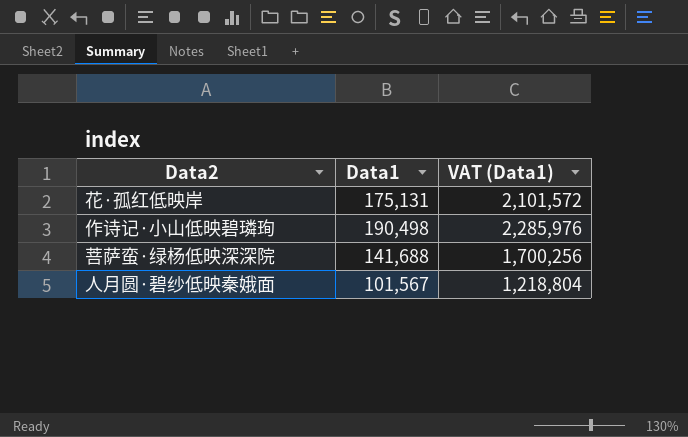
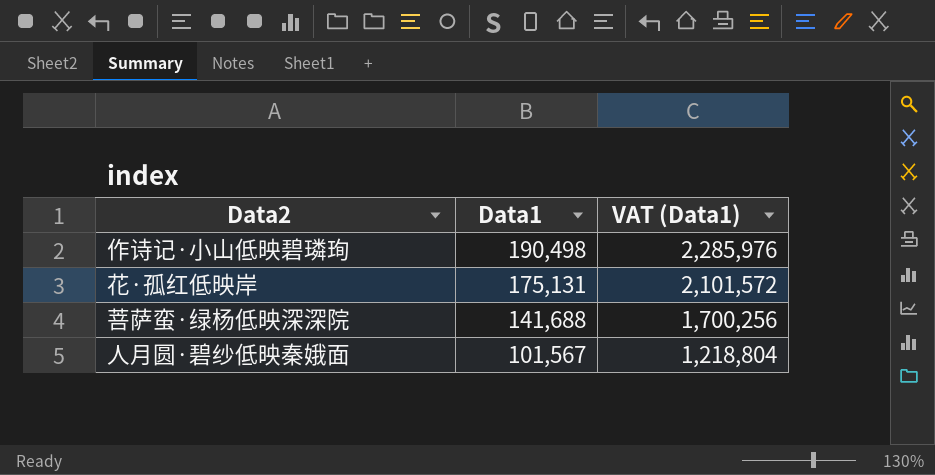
row order: none -> Data1 descending

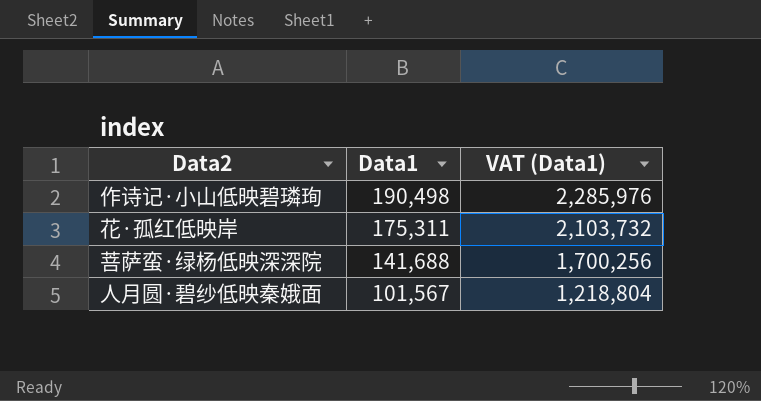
花·孤红低映岸 | Data1: 175,131 -> 175,311
花·孤红低映岸 | VAT (Data1): 2,101,572 -> 2,103,732

